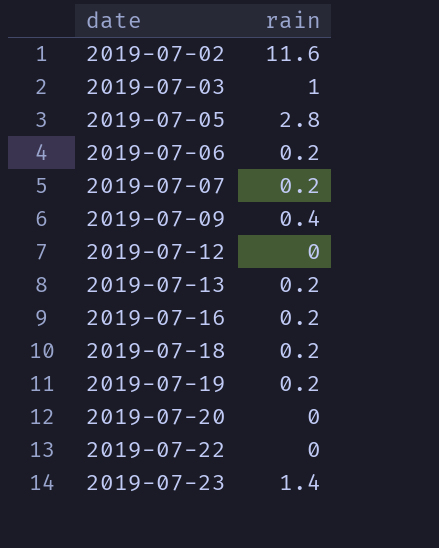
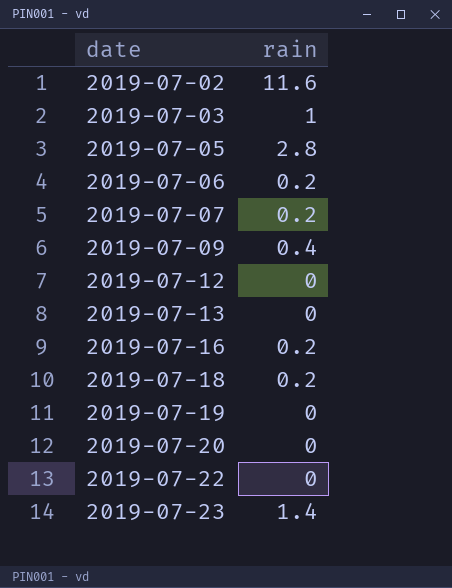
2019-07-13 | rain: 0.2 -> 0
2019-07-19 | rain: 0.2 -> 0

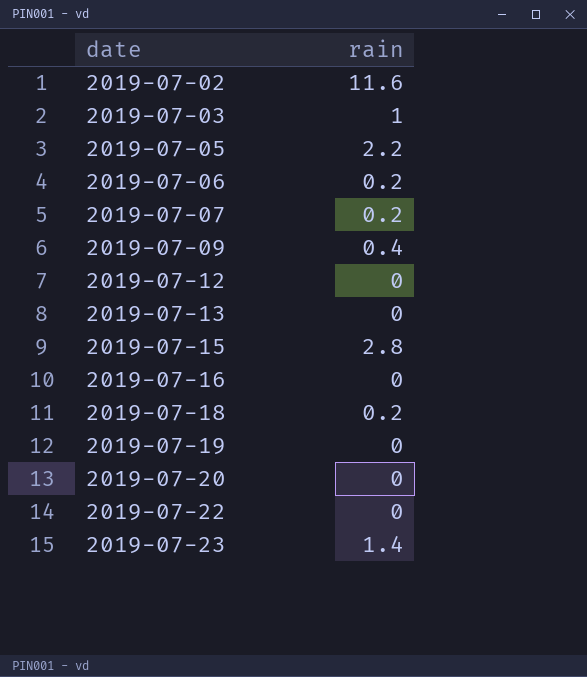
2019-07-05 | rain: 2.8 -> 2.2
row 2019-07-15: none -> 2.8
2019-07-16 | rain: 0.2 -> 0

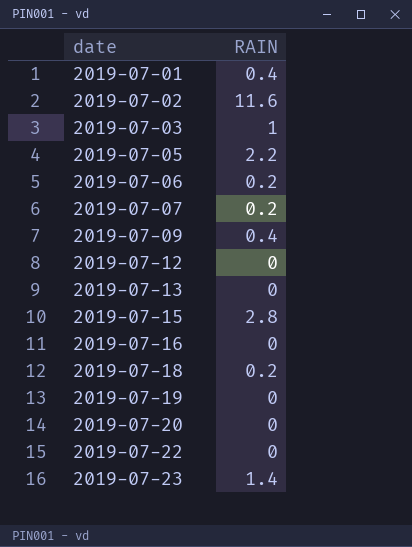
column name: rain -> RAIN
row 2019-07-01: none -> 0.4

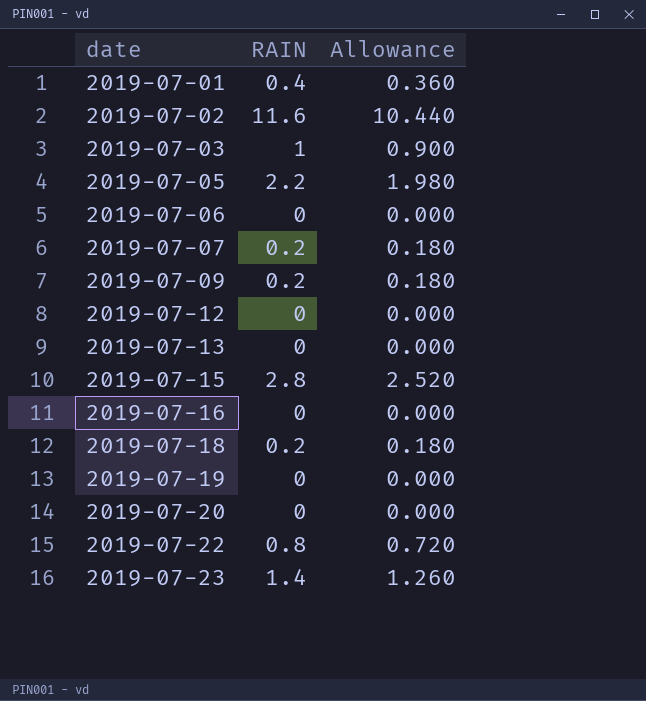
column Allowance | formula: none -> [RAIN] * 0.9
2019-07-06 | RAIN: 0.2 -> 0
2019-07-09 | RAIN: 0.4 -> 0.2
2019-07-22 | RAIN: 0 -> 0.8

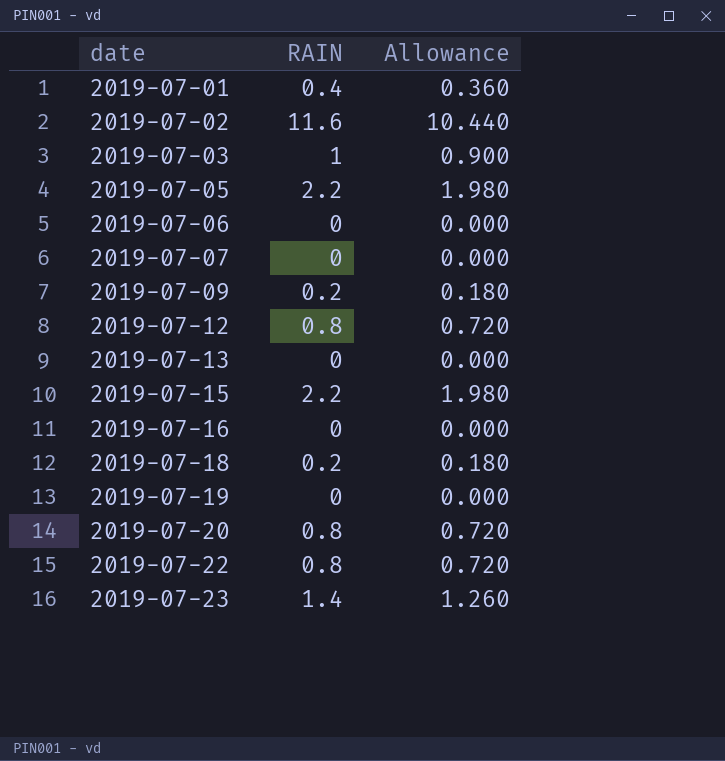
2019-07-07 | RAIN: 0.2 -> 0
2019-07-07 | Allowance: 0.180 -> 0.000
2019-07-12 | RAIN: 0 -> 0.8
2019-07-12 | Allowance: 0.000 -> 0.720
2019-07-15 | RAIN: 2.8 -> 2.2
2019-07-15 | Allowance: 2.520 -> 1.980
2019-07-20 | RAIN: 0 -> 0.8
2019-07-20 | Allowance: 0.000 -> 0.720

